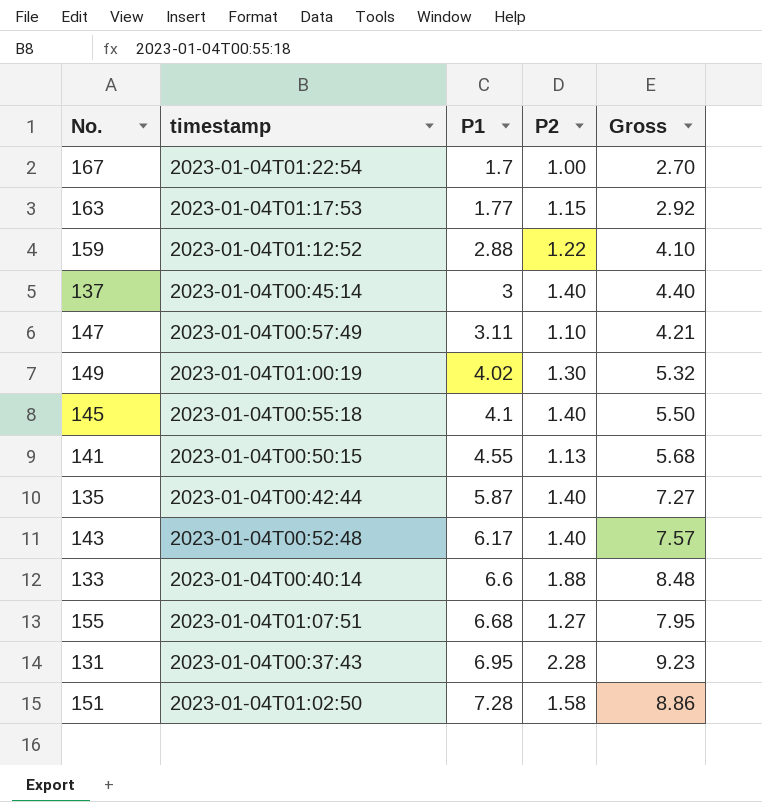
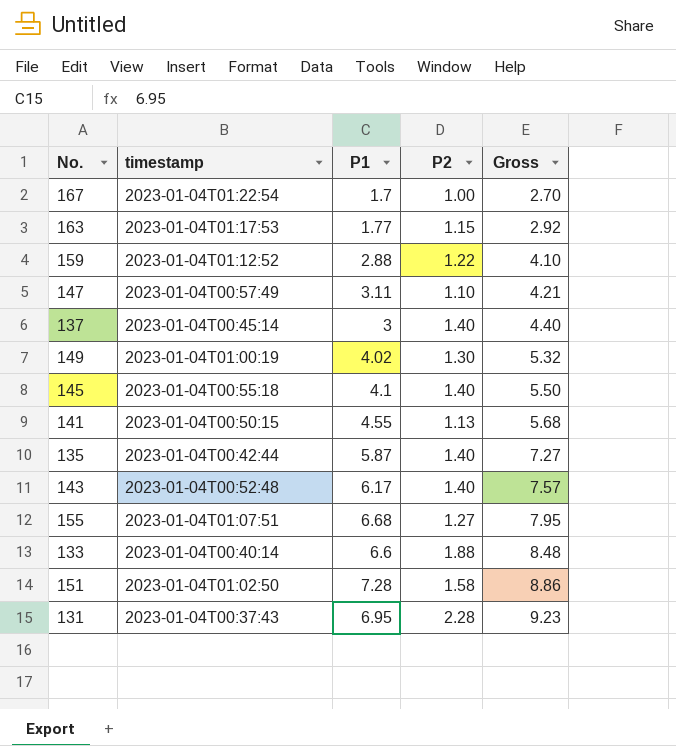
row order: P1 ascending -> Gross ascending

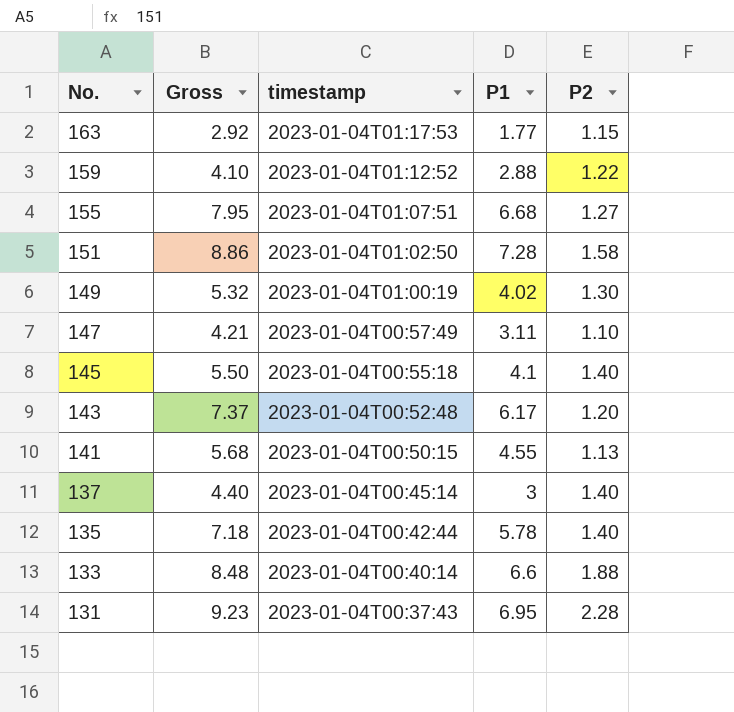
row order: Gross ascending -> No. descending
column Gross | position: 5 -> 2
row 167: 2023-01-04T01:22:54 | 1.7 | 1.00 | 2.70 -> none
143 | Gross: 7.57 -> 7.37
143 | P2: 1.40 -> 1.20
135 | Gross: 7.27 -> 7.18
135 | P1: 5.87 -> 5.78

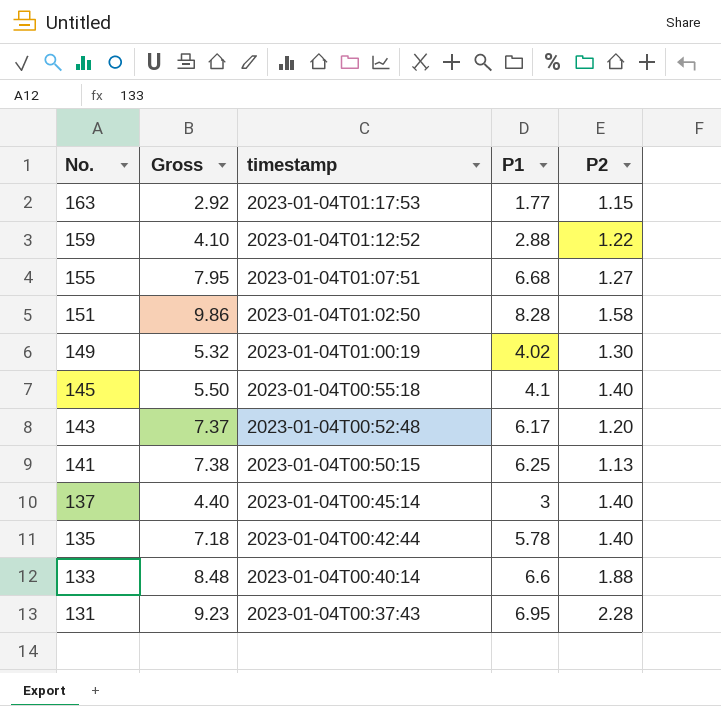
row 147: 4.21 | 2023-01-04T00:57:49 | 3.11 | 1.10 -> none
151 | Gross: 8.86 -> 9.86
151 | P1: 7.28 -> 8.28
141 | Gross: 5.68 -> 7.38
141 | P1: 4.55 -> 6.25

